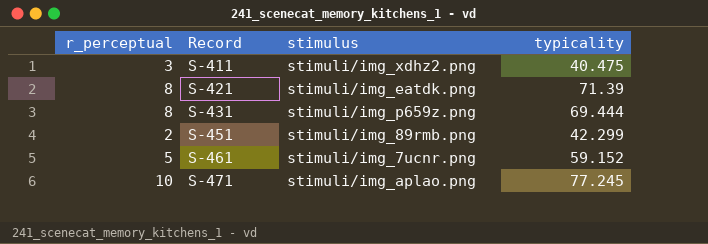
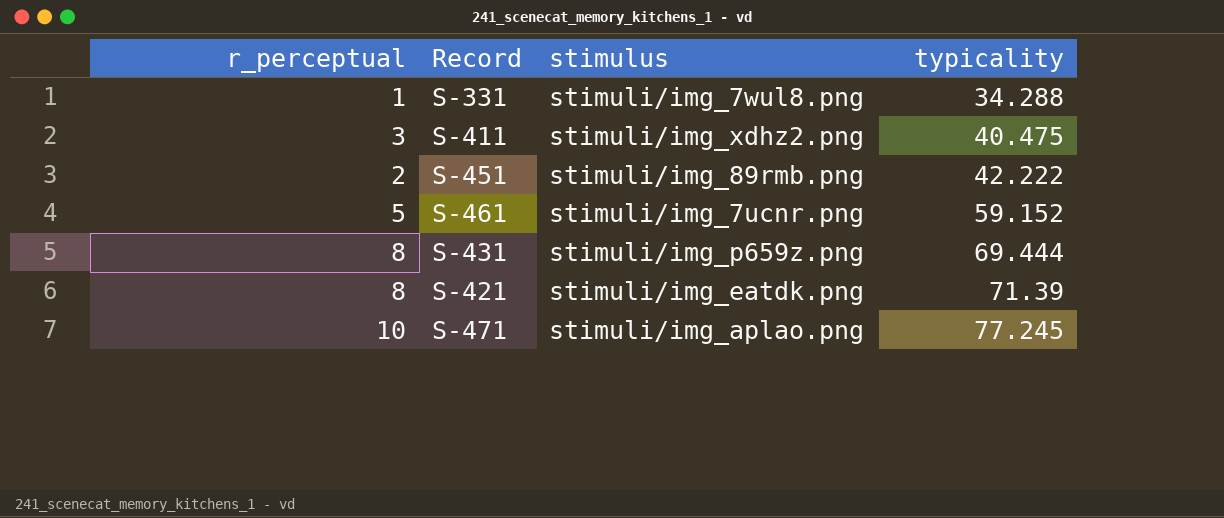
row order: Record ascending -> typicality ascending
row S-331: none -> 1 | stimuli/img_7wul8.png | 34.288
S-451 | typicality: 42.299 -> 42.222

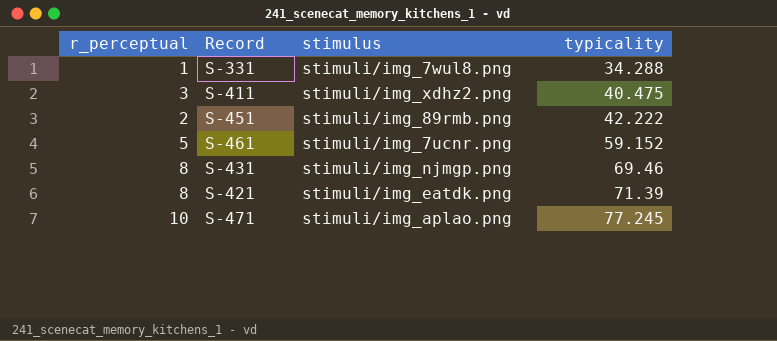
S-431 | stimulus: stimuli/img_p659z.png -> stimuli/img_njmgp.png
S-431 | typicality: 69.444 -> 69.46

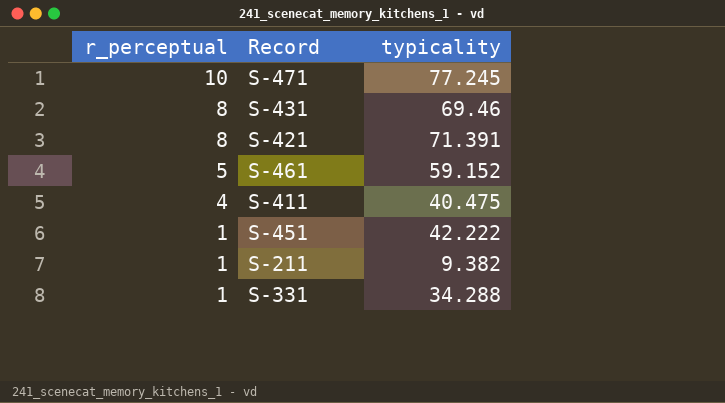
row order: typicality ascending -> r_perceptual descending
column stimulus | position: 3 -> none
S-421 | typicality: 71.39 -> 71.391
S-411 | r_perceptual: 3 -> 4
S-451 | r_perceptual: 2 -> 1
row S-211: none -> 1 | 9.382

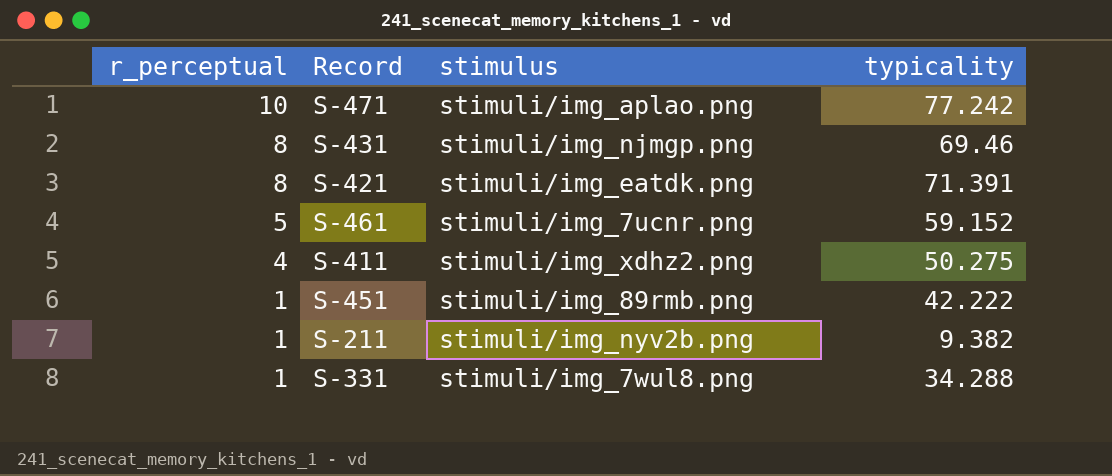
column stimulus | position: none -> 3
S-471 | typicality: 77.245 -> 77.242
S-411 | typicality: 40.475 -> 50.275

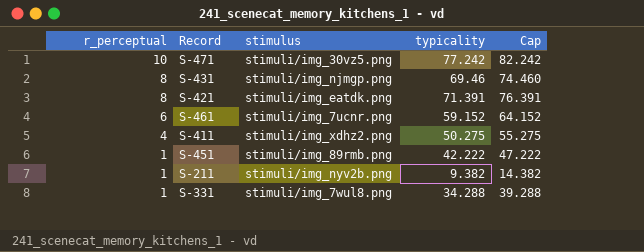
column Cap | formula: none -> [typicality] + 5
S-471 | stimulus: stimuli/img_aplao.png -> stimuli/img_30vz5.png
S-461 | r_perceptual: 5 -> 6

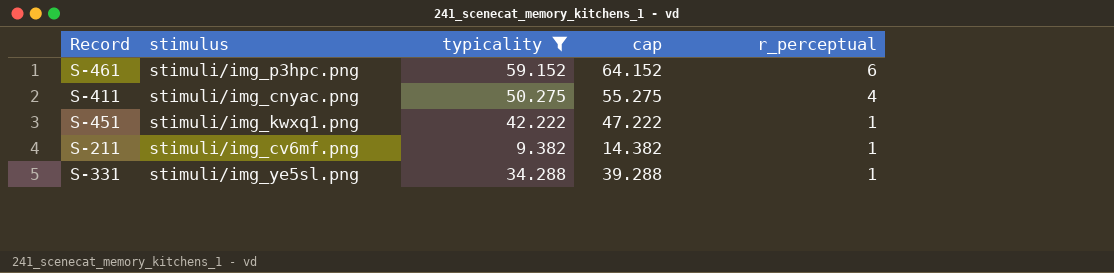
filter: none -> typicality <= 59.152
column name: Cap -> cap
column r_perceptual | position: 1 -> 5
S-461 | stimulus: stimuli/img_7ucnr.png -> stimuli/img_p3hpc.png
S-411 | stimulus: stimuli/img_xdhz2.png -> stimuli/img_cnyac.png
S-451 | stimulus: stimuli/img_89rmb.png -> stimuli/img_kwxq1.png
S-211 | stimulus: stimuli/img_nyv2b.png -> stimuli/img_cv6mf.png
S-331 | stimulus: stimuli/img_7wul8.png -> stimuli/img_ye5sl.png

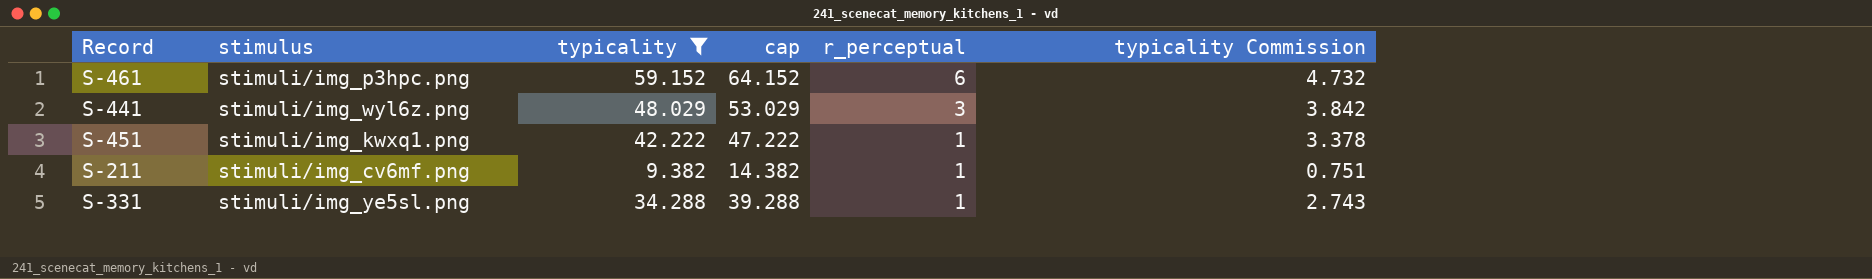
column typicality Commission | formula: none -> [typicality] * 0.08
row S-411: stimuli/img_cnyac.png | 50.275 | 55.275 | 4 -> none
row S-441: none -> stimuli/img_wyl6z.png | 48.029 | 53.029 | 3 | 3.842

